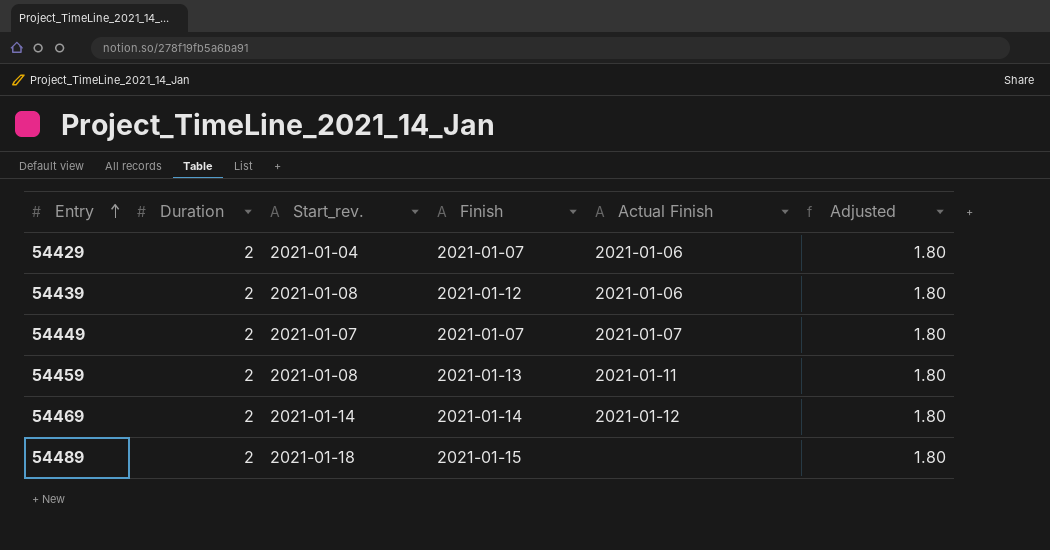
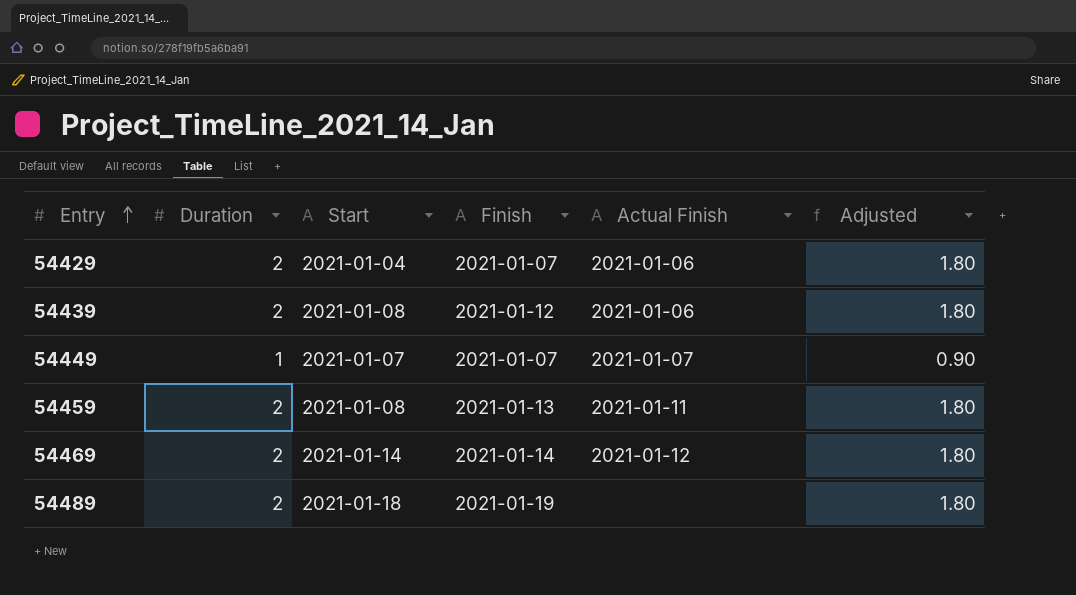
column name: Start_rev. -> Start
54449 | Duration: 2 -> 1
54449 | Adjusted: 1.80 -> 0.90
54489 | Finish: 2021-01-15 -> 2021-01-19

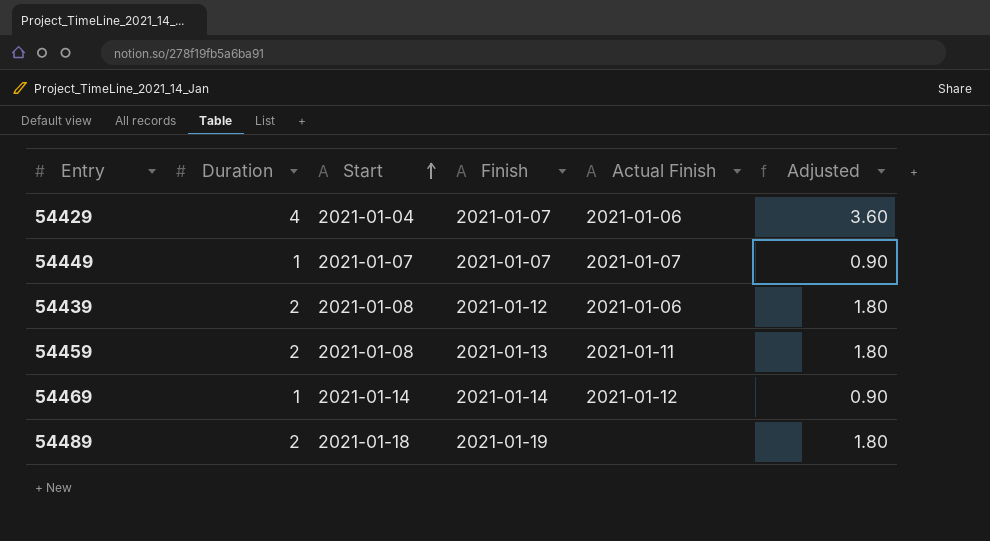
row order: Entry ascending -> Start ascending
54429 | Duration: 2 -> 4
54429 | Adjusted: 1.80 -> 3.60
54469 | Duration: 2 -> 1
54469 | Adjusted: 1.80 -> 0.90

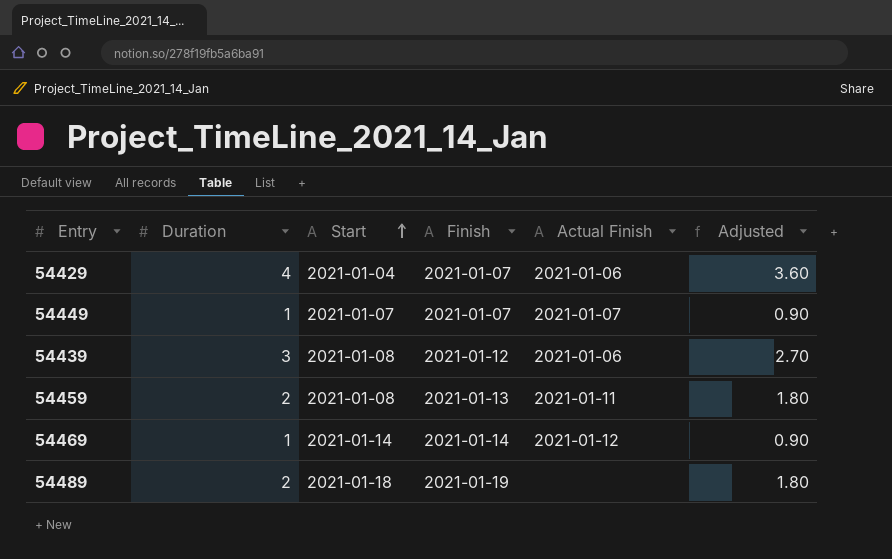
54439 | Duration: 2 -> 3
54439 | Adjusted: 1.80 -> 2.70

